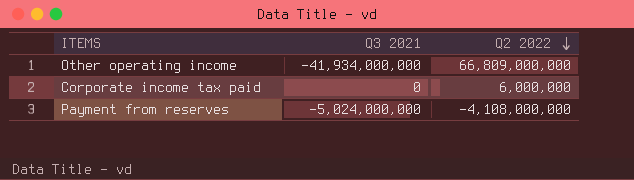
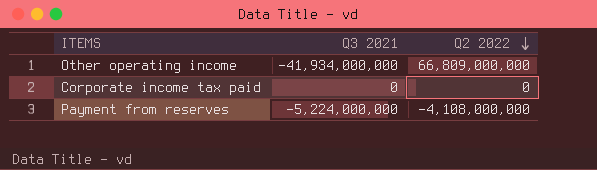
Corporate income tax paid | Q2 2022: 6,000,000 -> 0
Payment from reserves | Q3 2021: -5,024,000,000 -> -5,224,000,000

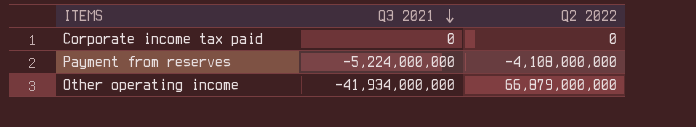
row order: Q2 2022 descending -> Q3 2021 descending
Other operating income | Q2 2022: 66,809,000,000 -> 66,879,000,000

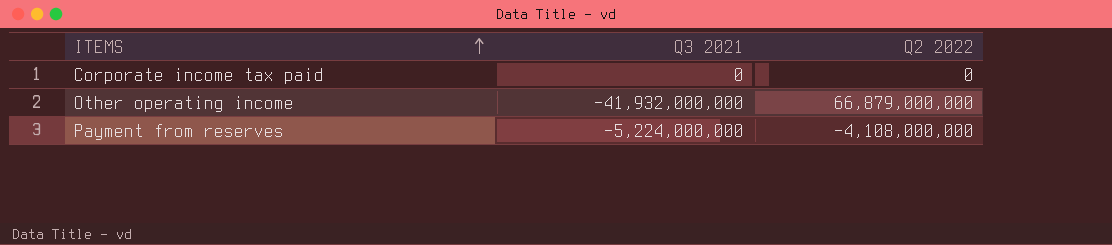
row order: Q3 2021 descending -> ITEMS ascending
Other operating income | Q3 2021: -41,934,000,000 -> -41,932,000,000

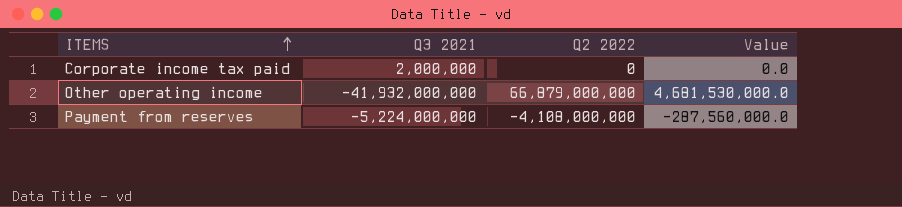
column Value | formula: none -> [Q2 2022] * 0.07
Corporate income tax paid | Q3 2021: 0 -> 2,000,000

